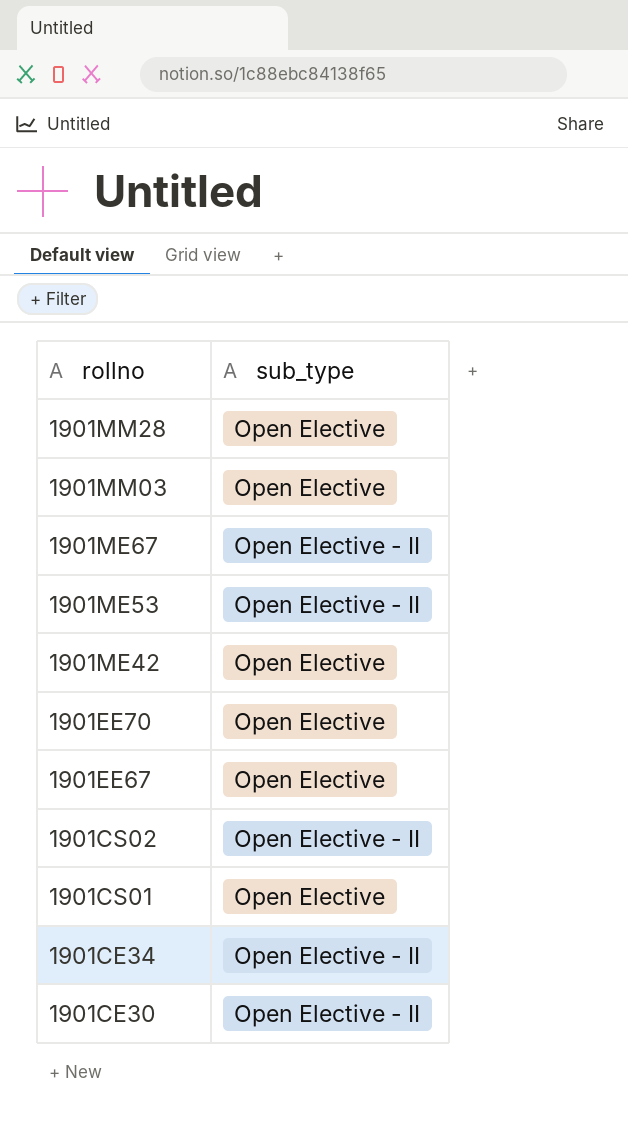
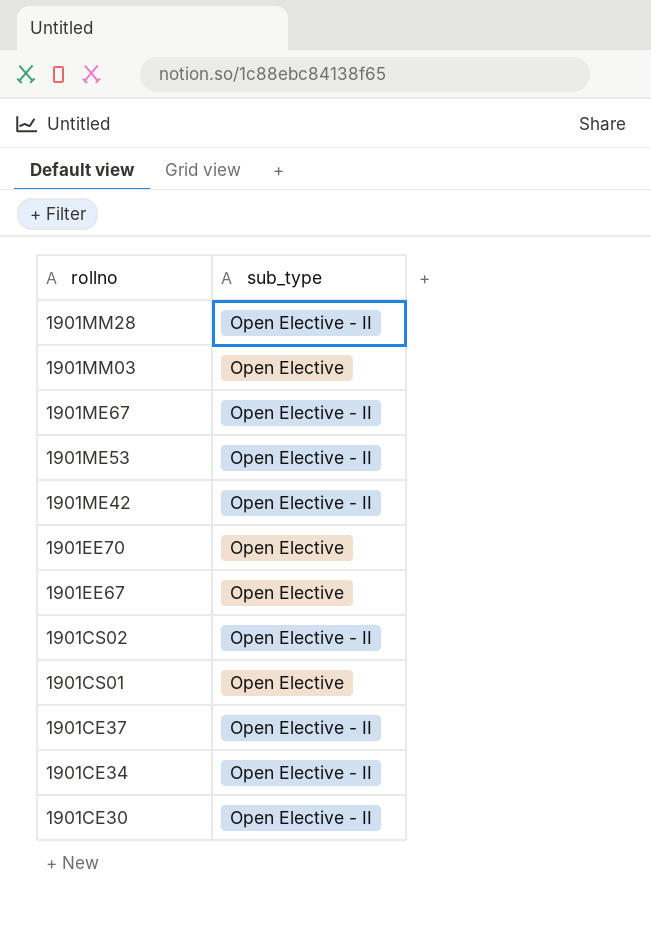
1901MM28 | sub_type: Open Elective -> Open Elective - II
1901ME42 | sub_type: Open Elective -> Open Elective - II
row 1901CE37: none -> Open Elective - II

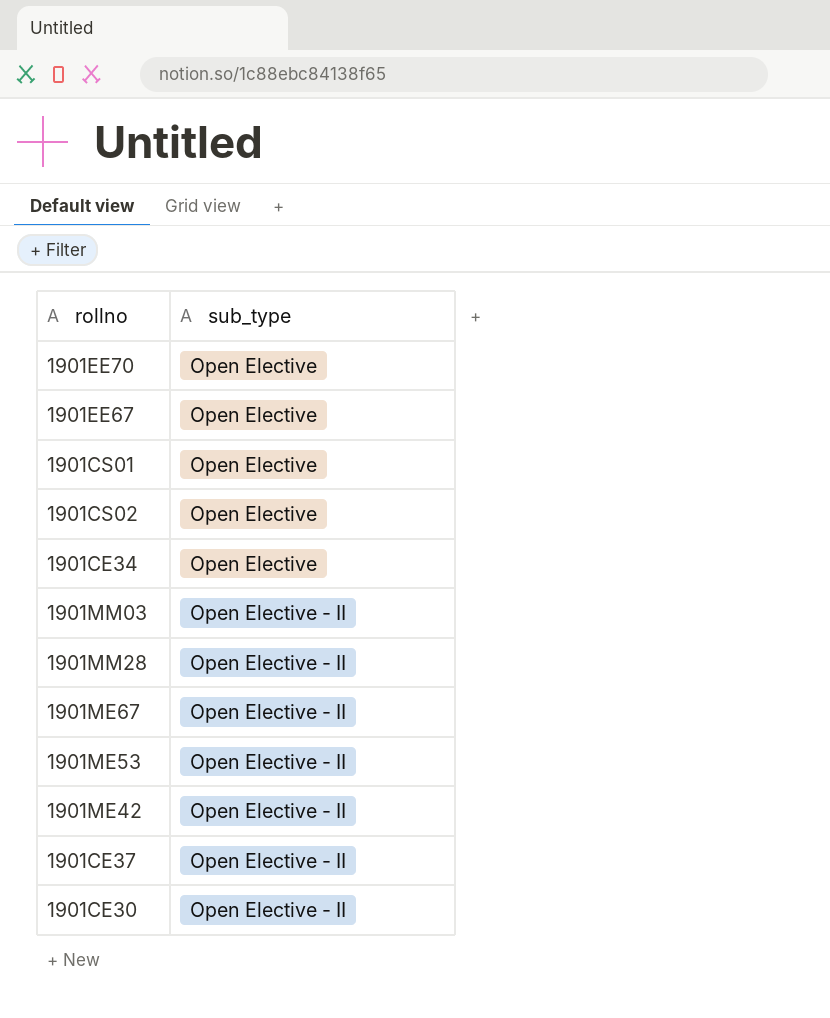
row order: rollno descending -> sub_type ascending
1901CS02 | sub_type: Open Elective - II -> Open Elective
1901CE34 | sub_type: Open Elective - II -> Open Elective
1901MM03 | sub_type: Open Elective -> Open Elective - II

